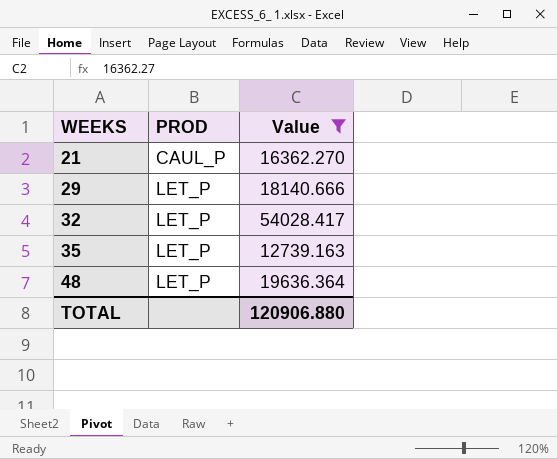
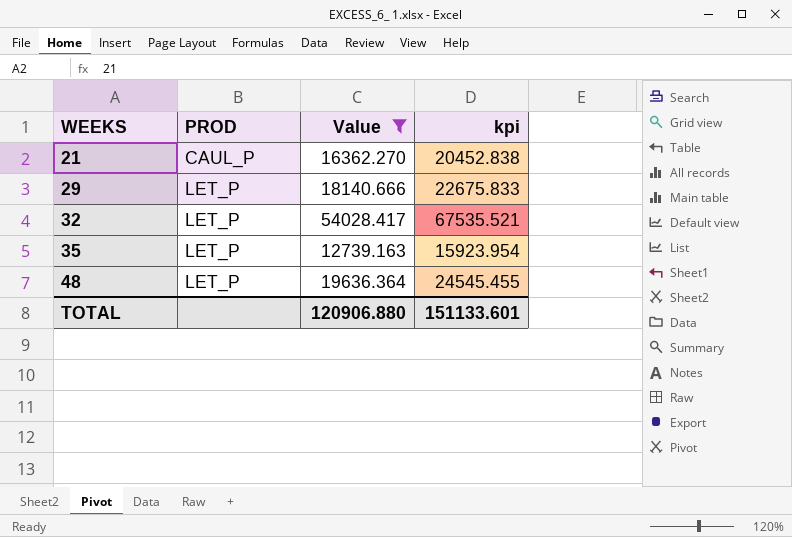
column kpi | formula: none -> [Value] * 1.25

